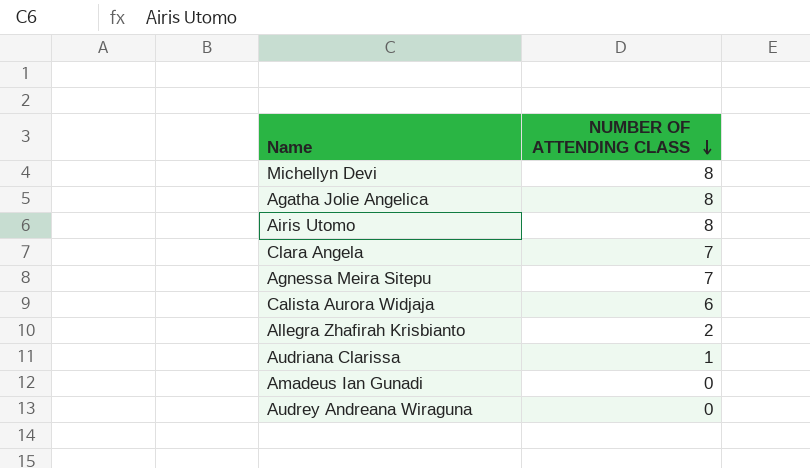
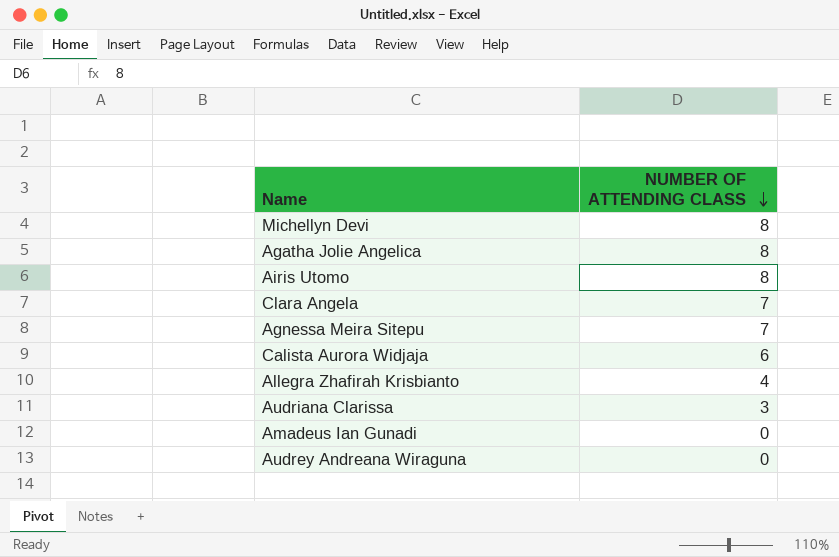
Allegra Zhafirah Krisbianto | NUMBER OF ATTENDING CLASS: 2 -> 4
Audriana Clarissa | NUMBER OF ATTENDING CLASS: 1 -> 3

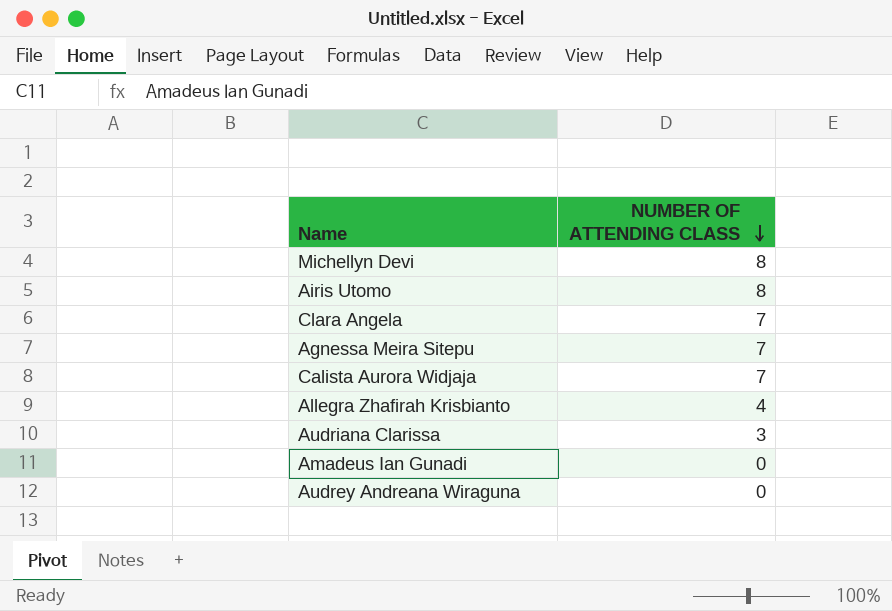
row Agatha Jolie Angelica: 8 -> none
Calista Aurora Widjaja | NUMBER OF ATTENDING CLASS: 6 -> 7

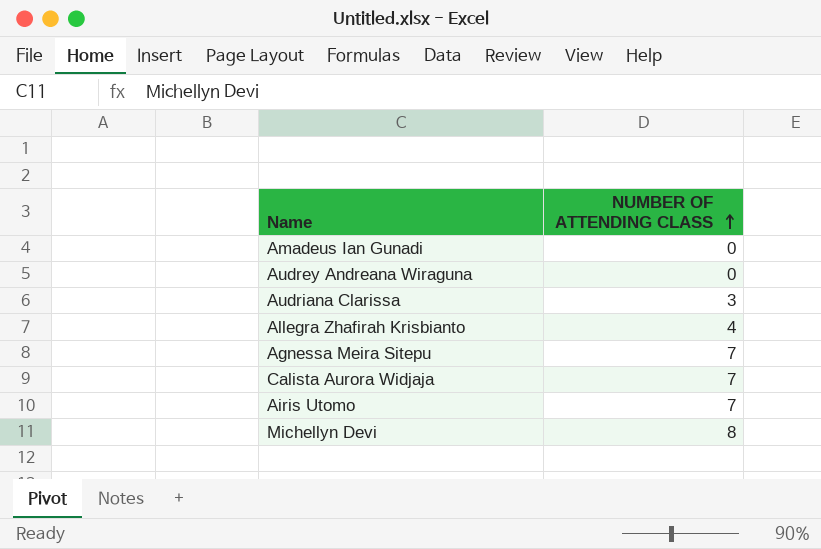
row order: NUMBER OF ATTENDING CLASS descending -> NUMBER OF ATTENDING CLASS ascending
row Clara Angela: 7 -> none
Airis Utomo | NUMBER OF ATTENDING CLASS: 8 -> 7

